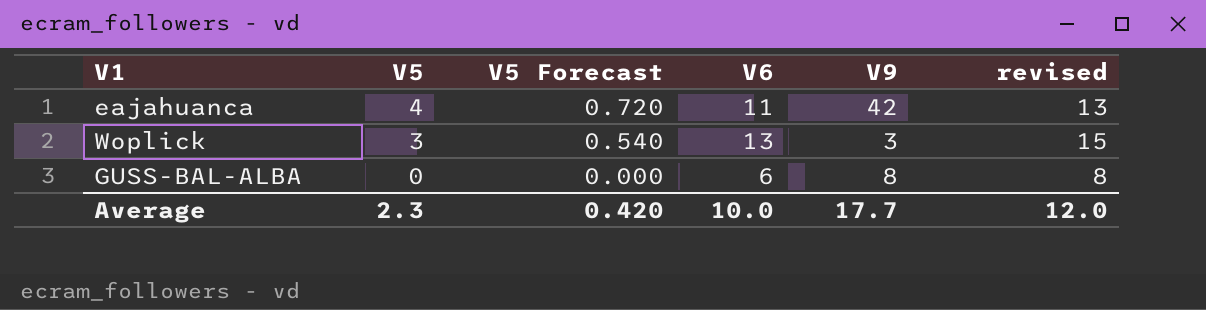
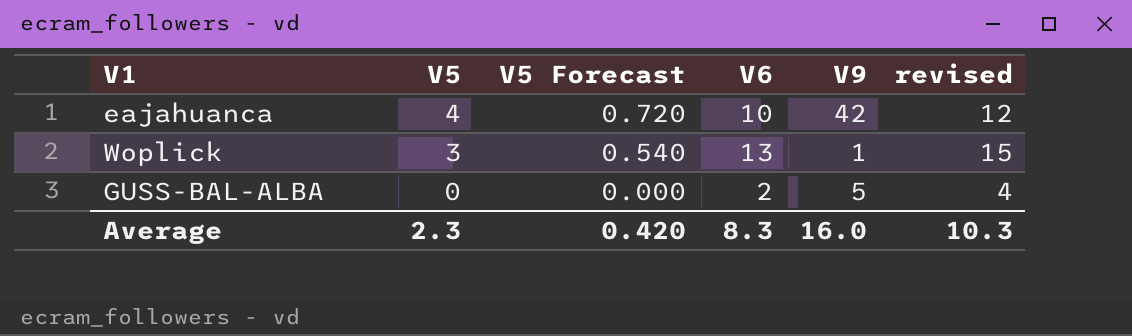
eajahuanca | V6: 11 -> 10
eajahuanca | revised: 13 -> 12
Woplick | V9: 3 -> 1
GUSS-BAL-ALBA | V6: 6 -> 2
GUSS-BAL-ALBA | V9: 8 -> 5
GUSS-BAL-ALBA | revised: 8 -> 4
Average | V6: 10.0 -> 8.3
Average | V9: 17.7 -> 16.0
Average | revised: 12.0 -> 10.3

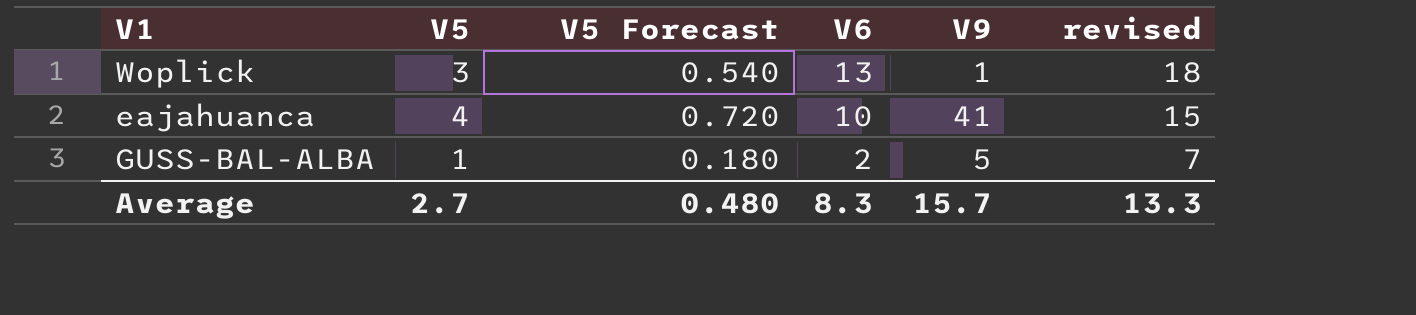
row order: V5 descending -> V6 descending
column revised | formula: [V6] + 2 -> [V6] + 5
eajahuanca | V9: 42 -> 41
GUSS-BAL-ALBA | V5: 0 -> 1
GUSS-BAL-ALBA | V5 Forecast: 0.000 -> 0.180
Average | V5: 2.3 -> 2.7
Average | V5 Forecast: 0.420 -> 0.480
Average | V9: 16.0 -> 15.7
Average | revised: 10.3 -> 13.3

